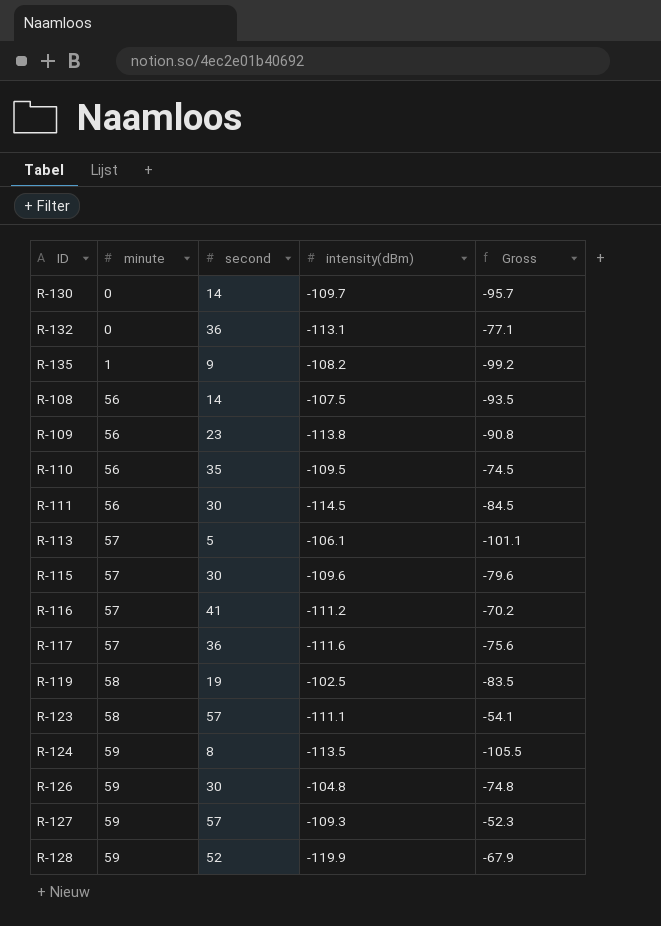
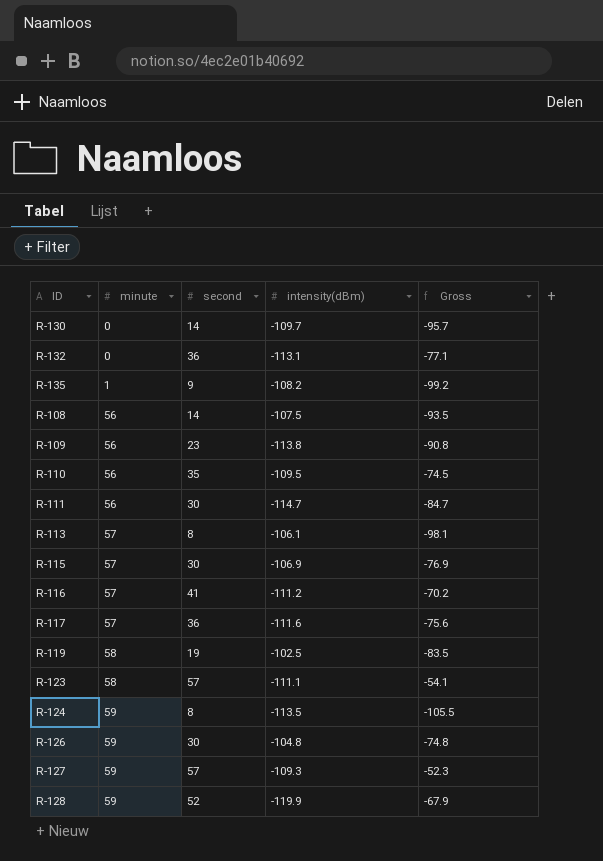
R-111 | intensity(dBm): -114.5 -> -114.7
R-111 | Gross: -84.5 -> -84.7
R-113 | second: 5 -> 8
R-113 | Gross: -101.1 -> -98.1
R-115 | intensity(dBm): -109.6 -> -106.9
R-115 | Gross: -79.6 -> -76.9

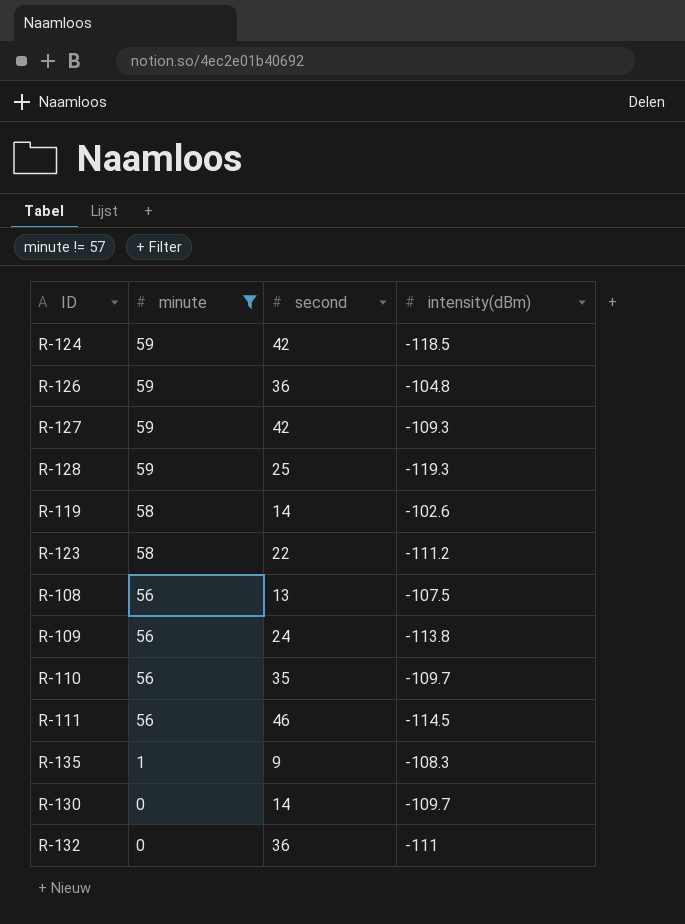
filter: none -> minute != 57
row order: minute ascending -> minute descending
column Gross | formula: [second] + [intensity(dBm)] -> none
R-124 | second: 8 -> 42
R-124 | intensity(dBm): -113.5 -> -118.5
R-126 | second: 30 -> 36
R-127 | second: 57 -> 42
R-128 | second: 52 -> 25
R-128 | intensity(dBm): -119.9 -> -119.3
R-119 | second: 19 -> 14
R-119 | intensity(dBm): -102.5 -> -102.6
R-123 | second: 57 -> 22
R-123 | intensity(dBm): -111.1 -> -111.2
R-108 | second: 14 -> 13
R-109 | second: 23 -> 24
R-110 | intensity(dBm): -109.5 -> -109.7
R-111 | second: 30 -> 46
R-111 | intensity(dBm): -114.7 -> -114.5
R-135 | intensity(dBm): -108.2 -> -108.3
R-132 | intensity(dBm): -113.1 -> -111

